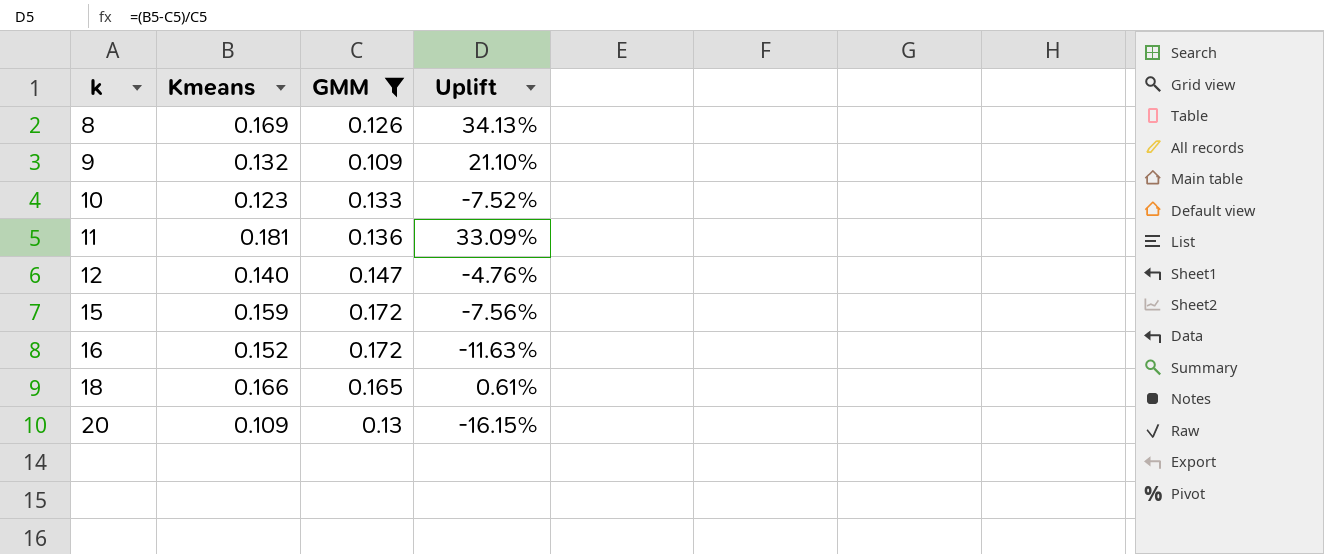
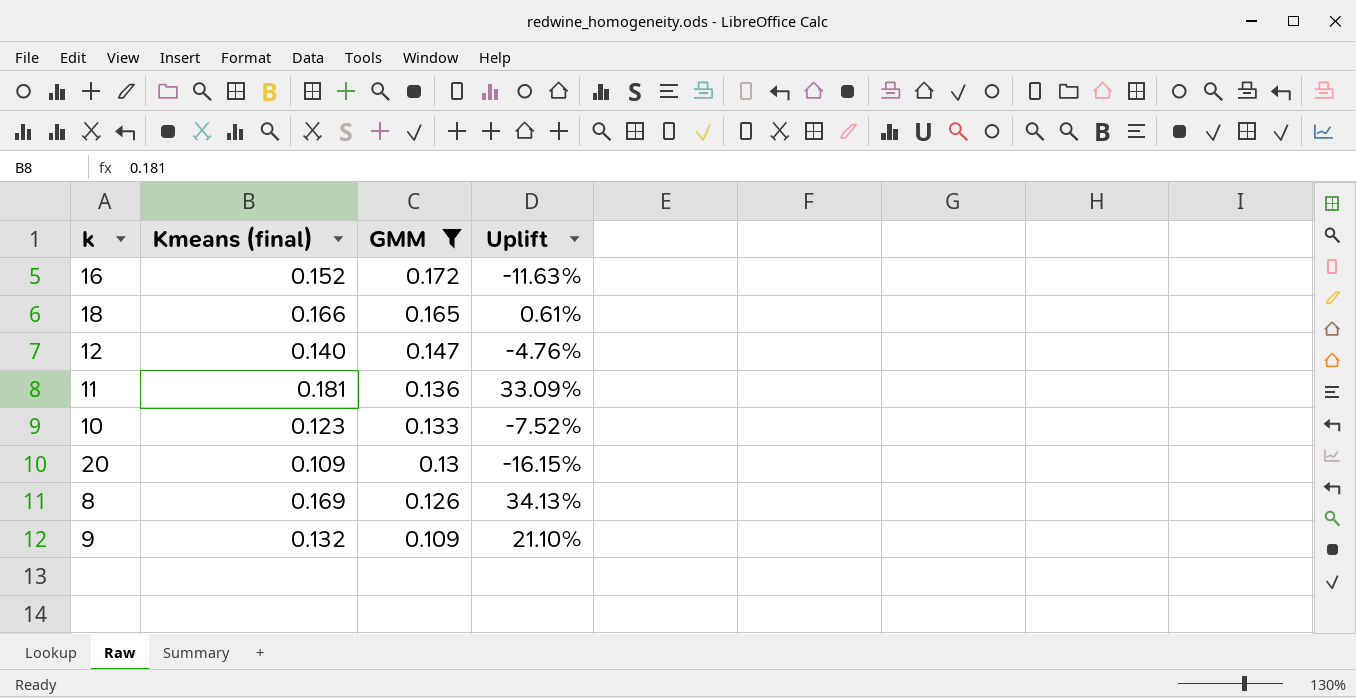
row order: k ascending -> GMM descending
column name: Kmeans -> Kmeans (final)
row 15: 0.159 | 0.172 | -7.56% -> none

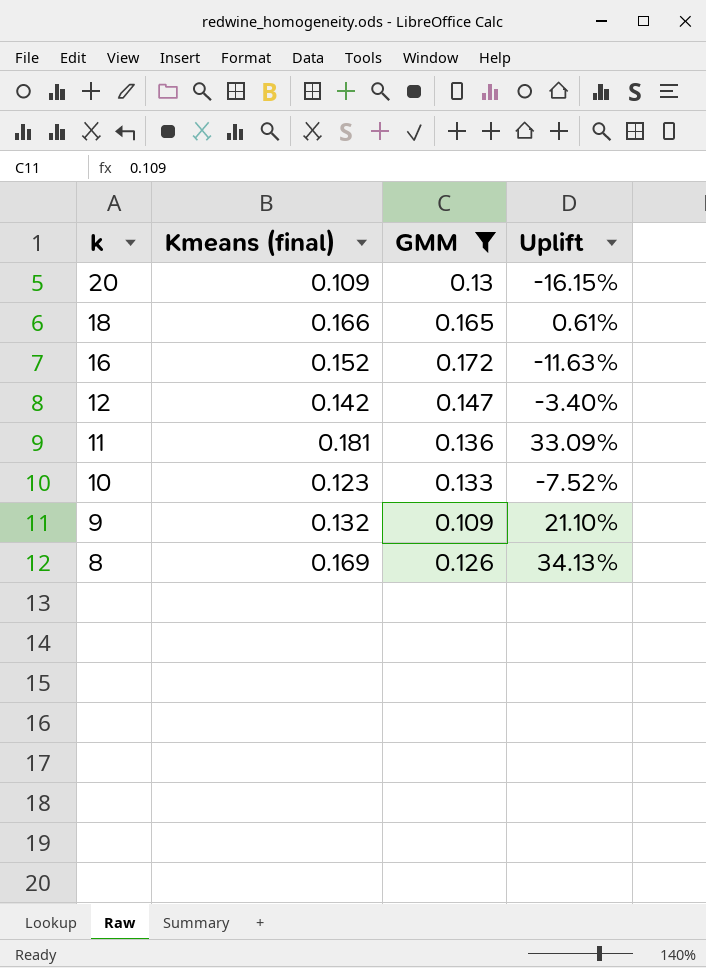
row order: GMM descending -> k descending
12 | Kmeans (final): 0.140 -> 0.142
12 | Uplift: -4.76% -> -3.40%

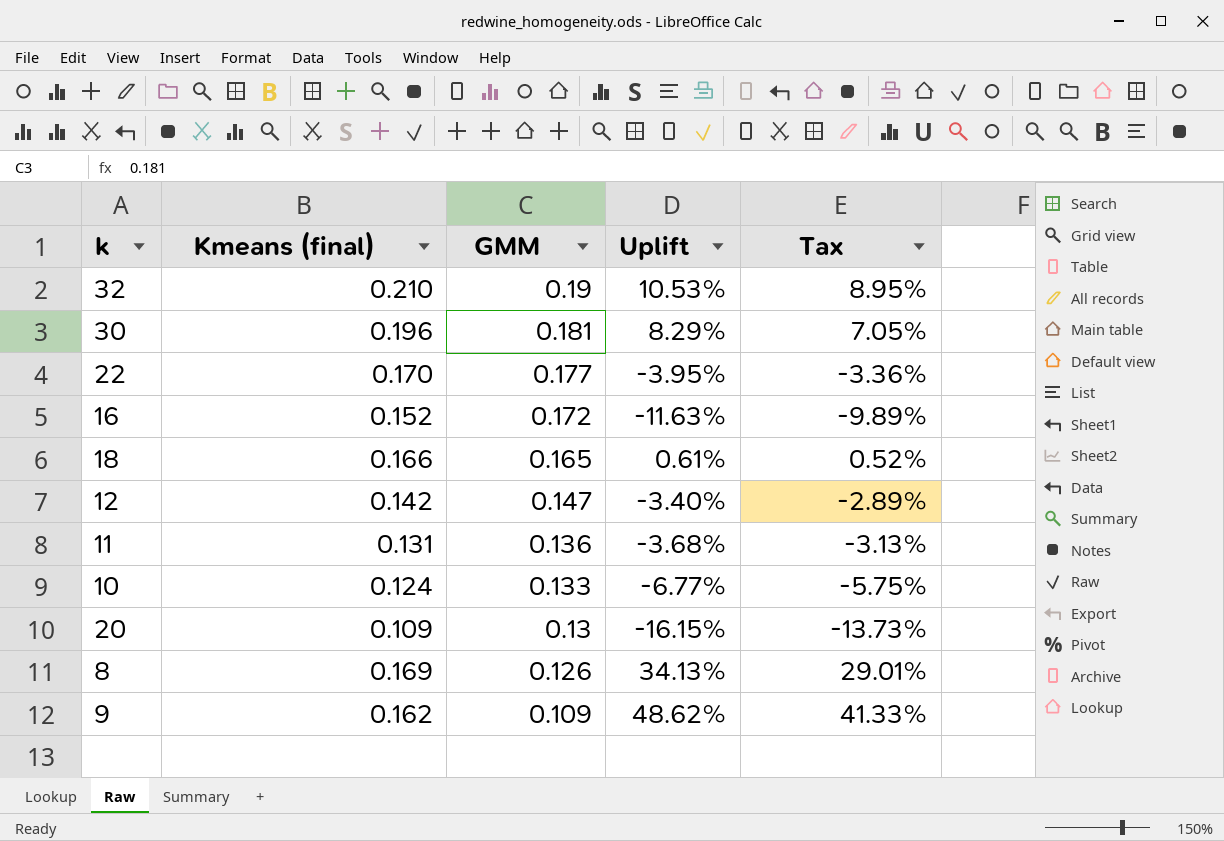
filter: GMM <= 0.172 -> none
row order: k descending -> GMM descending
column Tax | formula: none -> [Uplift] * 0.85
11 | Kmeans (final): 0.181 -> 0.131
11 | Uplift: 33.09% -> -3.68%
10 | Kmeans (final): 0.123 -> 0.124
10 | Uplift: -7.52% -> -6.77%
9 | Kmeans (final): 0.132 -> 0.162
9 | Uplift: 21.10% -> 48.62%

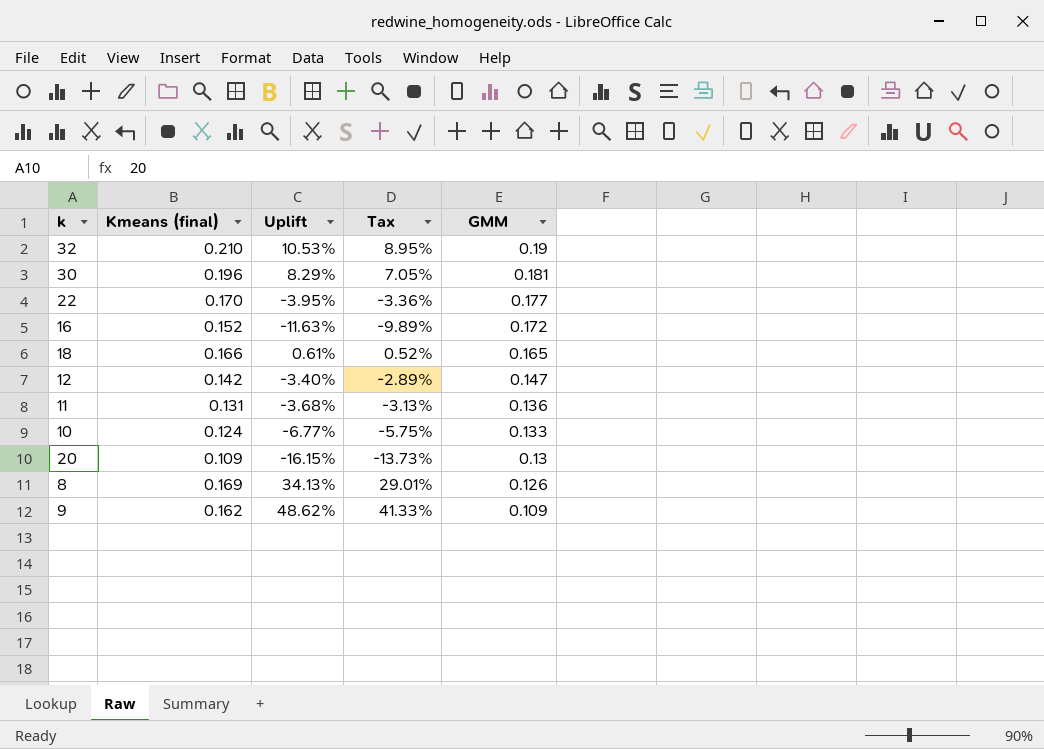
column GMM | position: 3 -> 5

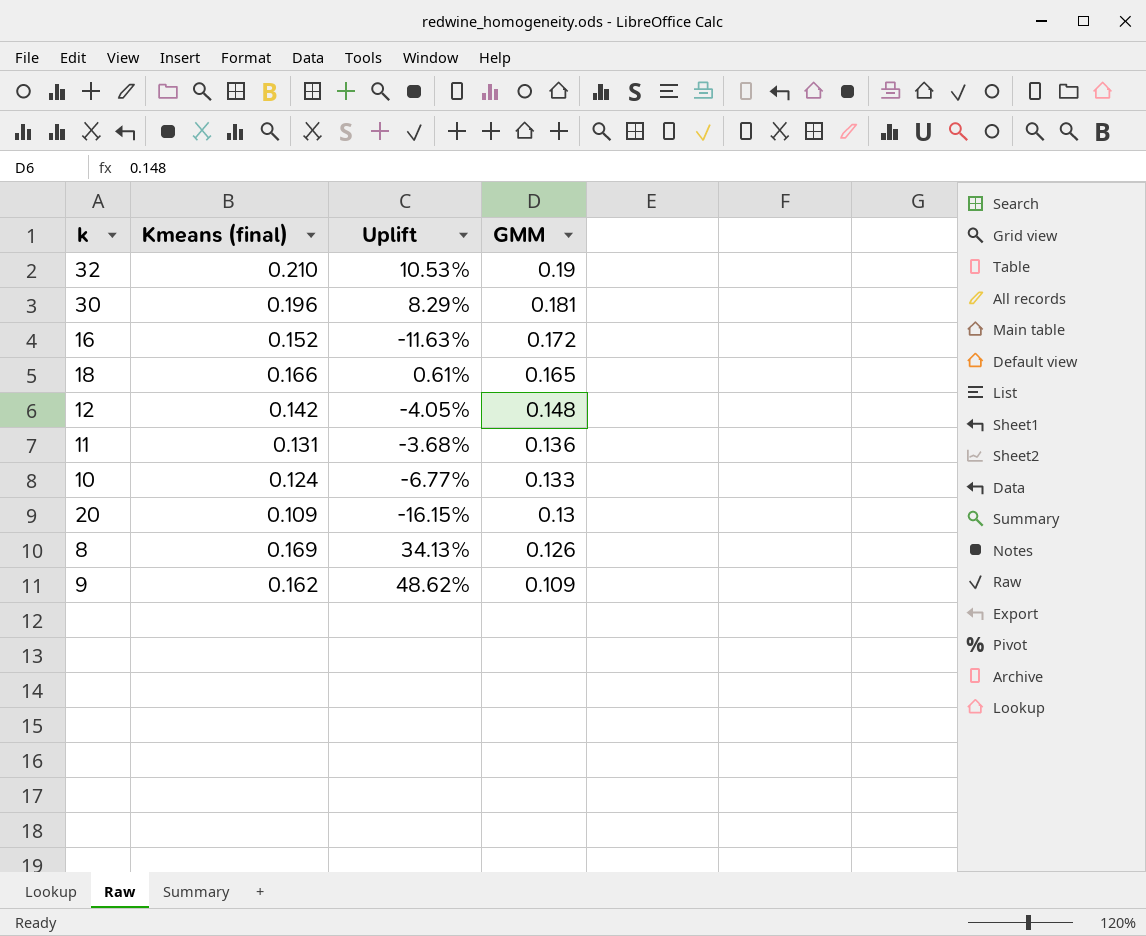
column Tax | formula: [Uplift] * 0.85 -> none
row 22: 0.170 | -3.95% | -3.36% | 0.177 -> none
12 | Uplift: -3.40% -> -4.05%
12 | GMM: 0.147 -> 0.148

